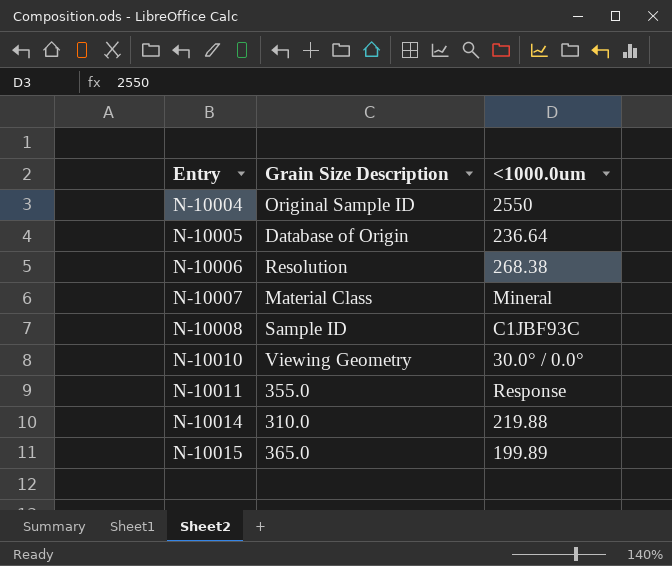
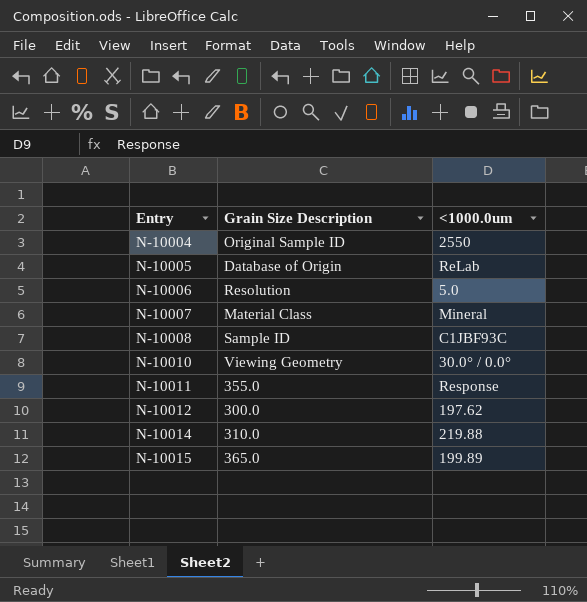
N-10005 | <1000.0um: 236.64 -> ReLab
N-10006 | <1000.0um: 268.38 -> 5.0
row N-10012: none -> 300.0 | 197.62

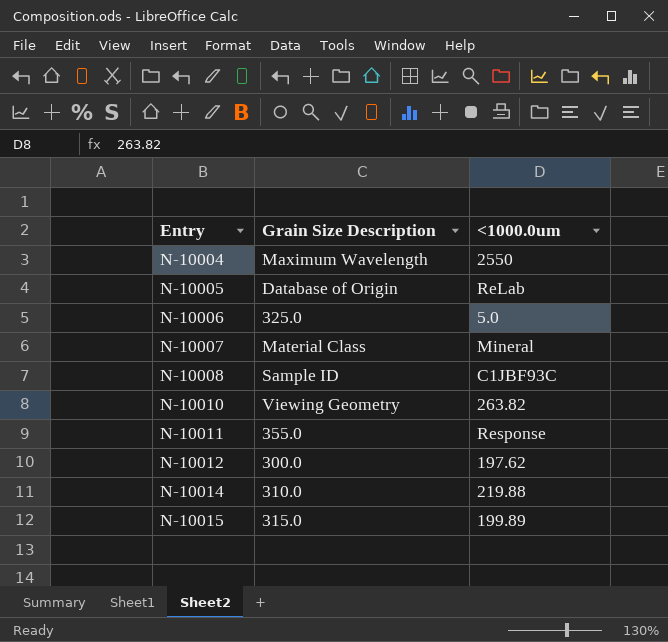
N-10004 | Grain Size Description: Original Sample ID -> Maximum Wavelength
N-10006 | Grain Size Description: Resolution -> 325.0
N-10010 | <1000.0um: 30.0° / 0.0° -> 263.82
N-10015 | Grain Size Description: 365.0 -> 315.0

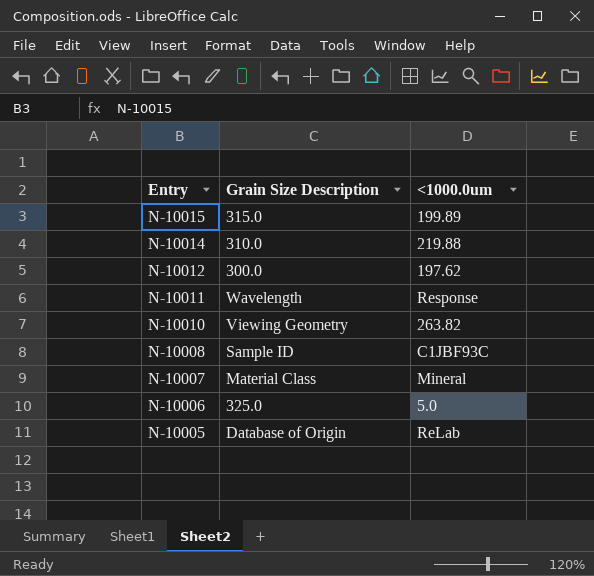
row order: Entry ascending -> Entry descending
row N-10004: Maximum Wavelength | 2550 -> none
N-10011 | Grain Size Description: 355.0 -> Wavelength

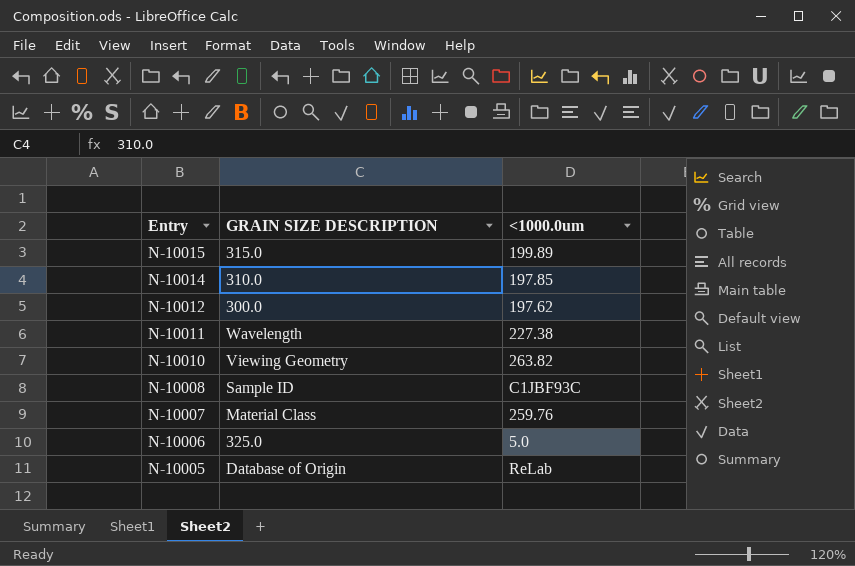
column name: Grain Size Description -> GRAIN SIZE DESCRIPTION
N-10014 | <1000.0um: 219.88 -> 197.85
N-10011 | <1000.0um: Response -> 227.38
N-10007 | <1000.0um: Mineral -> 259.76

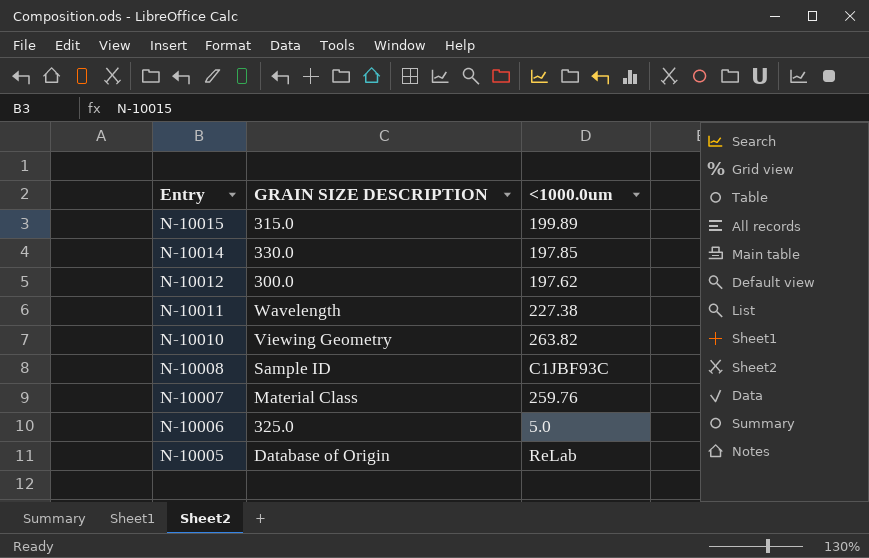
N-10014 | GRAIN SIZE DESCRIPTION: 310.0 -> 330.0

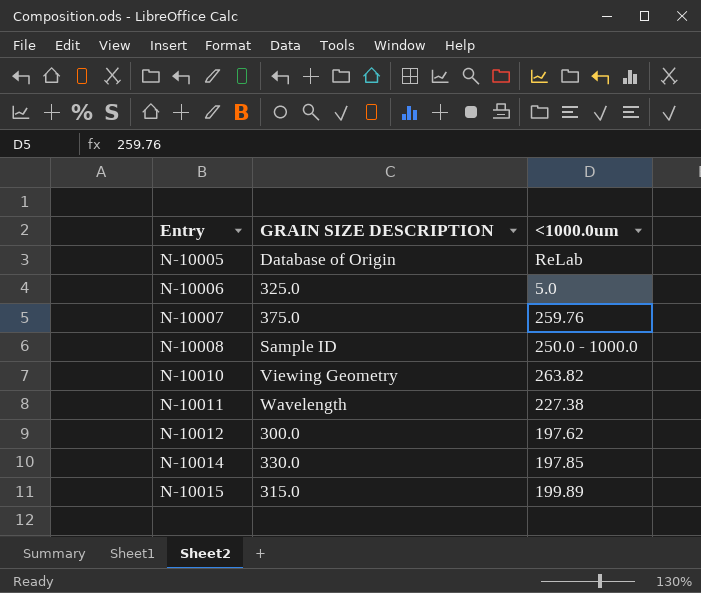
row order: Entry descending -> Entry ascending
N-10007 | GRAIN SIZE DESCRIPTION: Material Class -> 375.0
N-10008 | <1000.0um: C1JBF93C -> 250.0 - 1000.0

